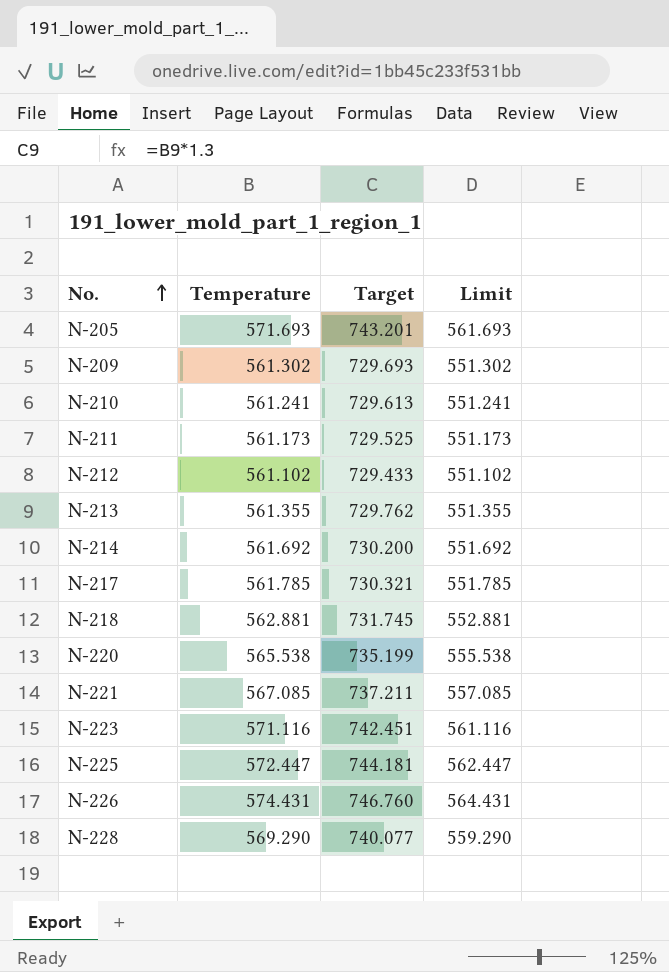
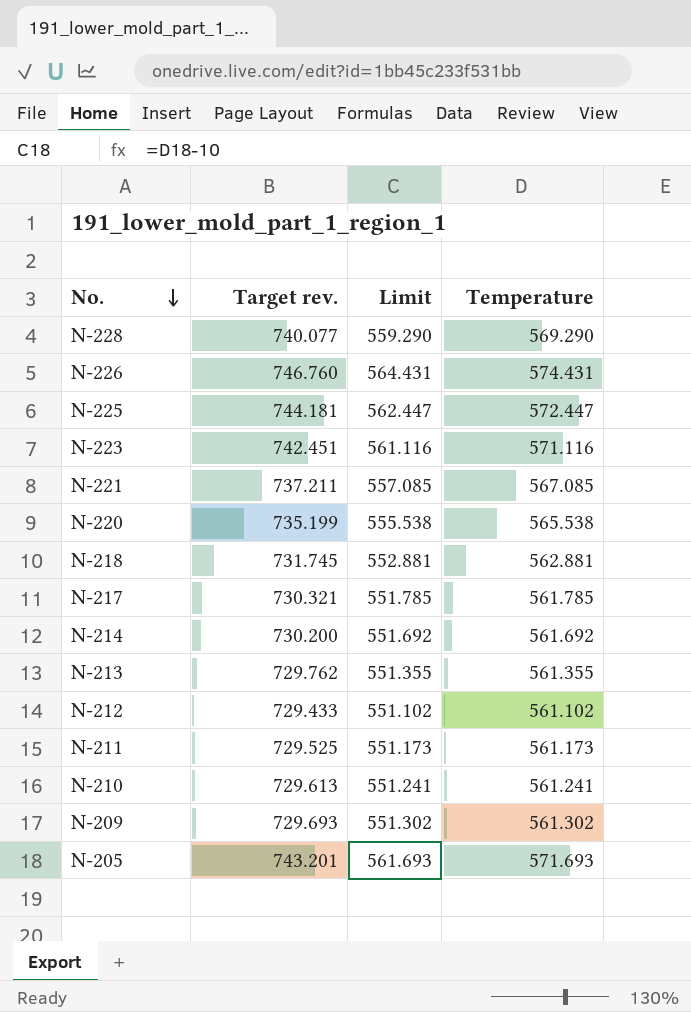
row order: No. ascending -> No. descending
column name: Target -> Target rev.
column Temperature | position: 2 -> 4

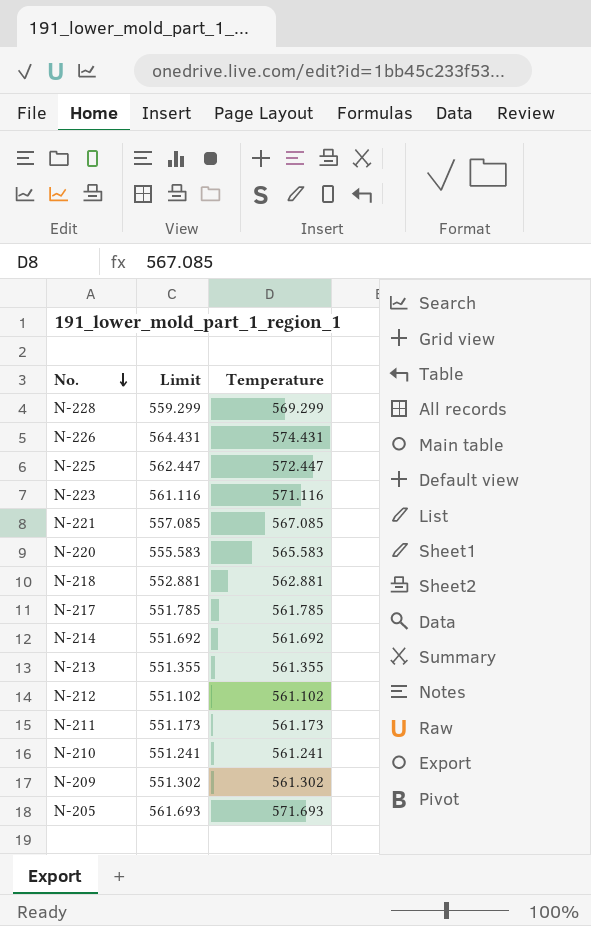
column Target rev. | formula: [Temperature] * 1.3 -> none
N-228 | Limit: 559.290 -> 559.299
N-228 | Temperature: 569.290 -> 569.299
N-220 | Limit: 555.538 -> 555.583
N-220 | Temperature: 565.538 -> 565.583

